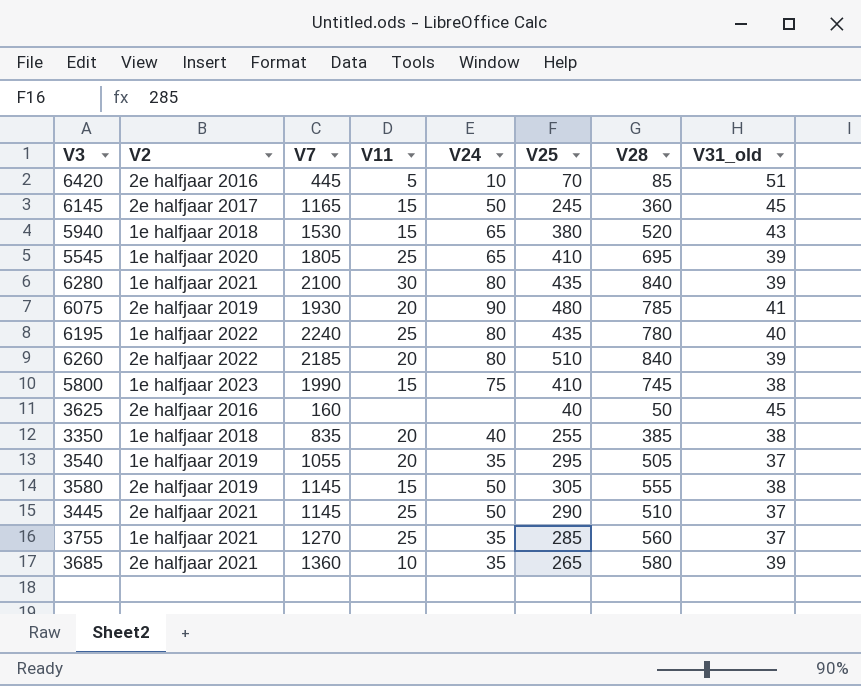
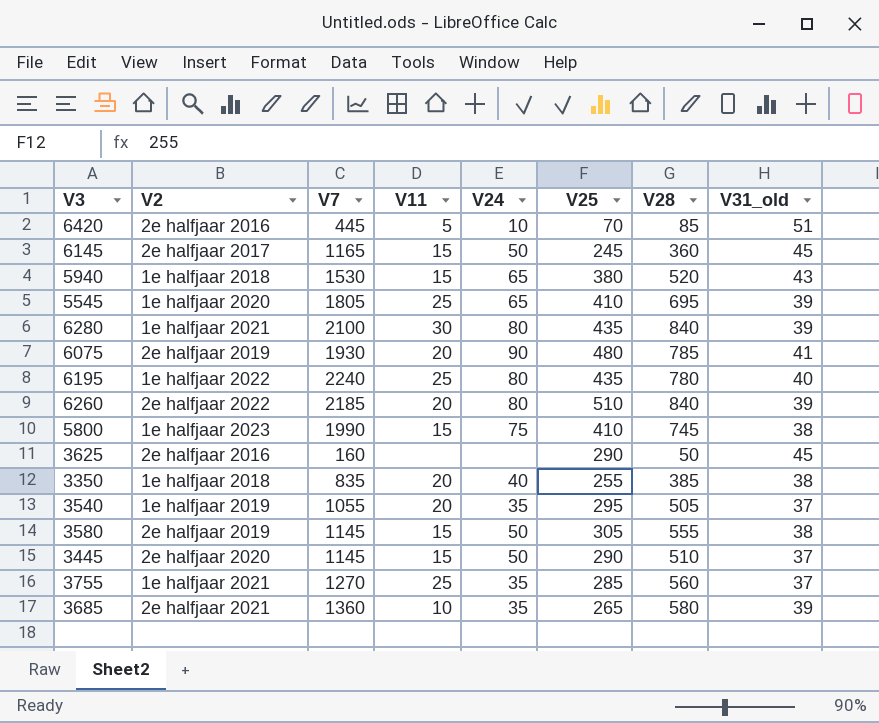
3625 | V25: 40 -> 290
3445 | V2: 2e halfjaar 2021 -> 2e halfjaar 2020
3445 | V11: 25 -> 15

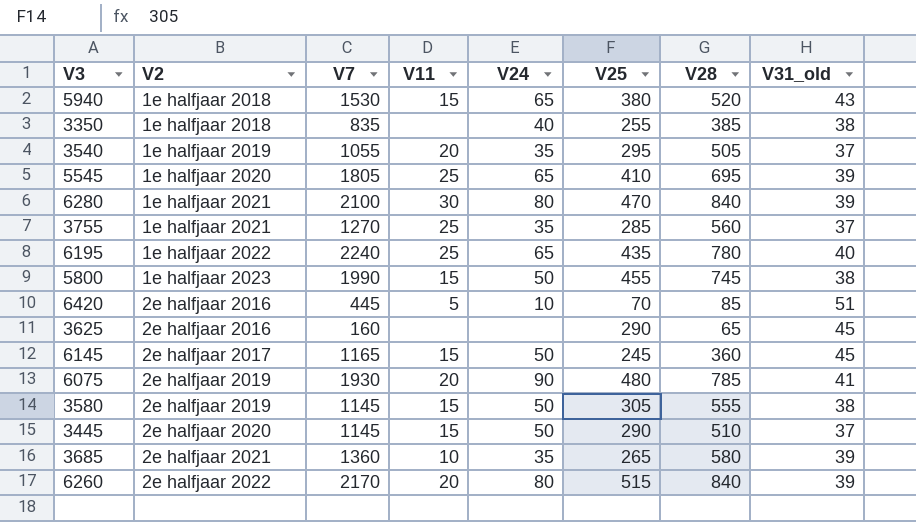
row order: none -> V2 ascending
3350 | V11: 20 -> none
6280 | V25: 435 -> 470
6195 | V24: 80 -> 65
5800 | V24: 75 -> 50
5800 | V25: 410 -> 455
3625 | V28: 50 -> 65
6260 | V7: 2185 -> 2170
6260 | V25: 510 -> 515

